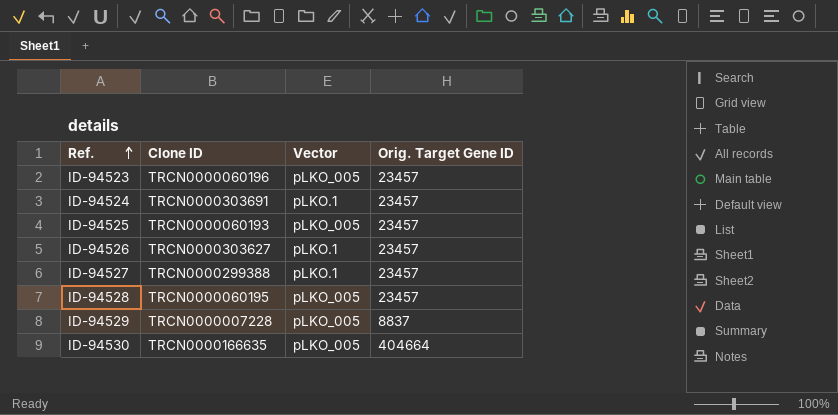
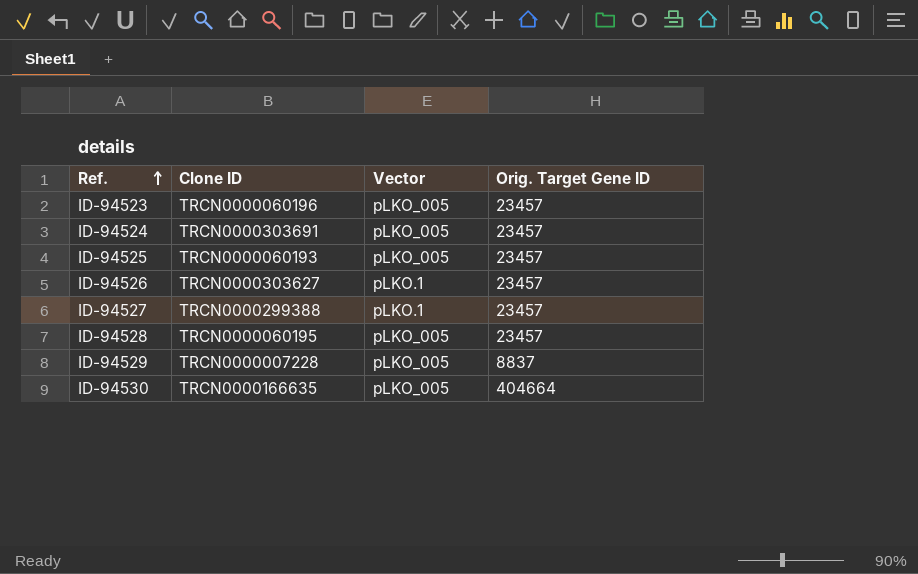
ID-94524 | Vector: pLKO.1 -> pLKO_005

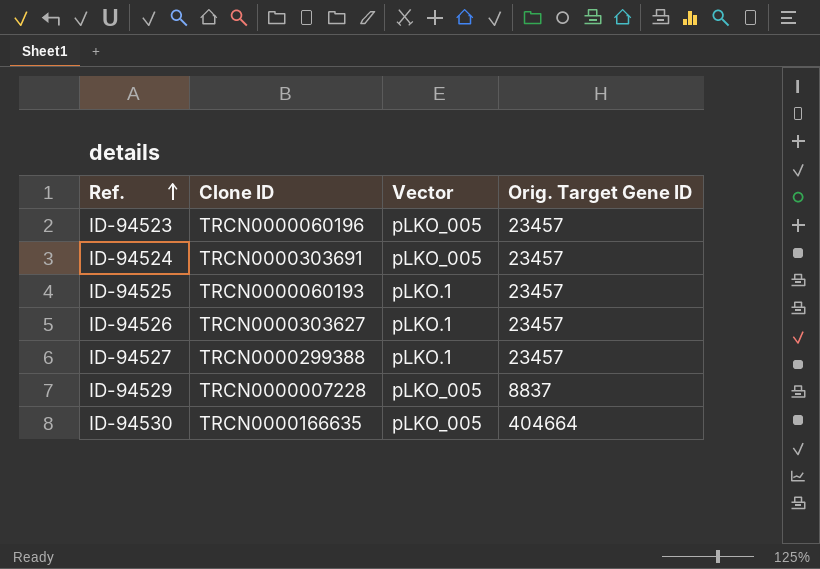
row ID-94528: TRCN0000060195 | pLKO_005 | 23457 -> none
ID-94525 | Vector: pLKO_005 -> pLKO.1

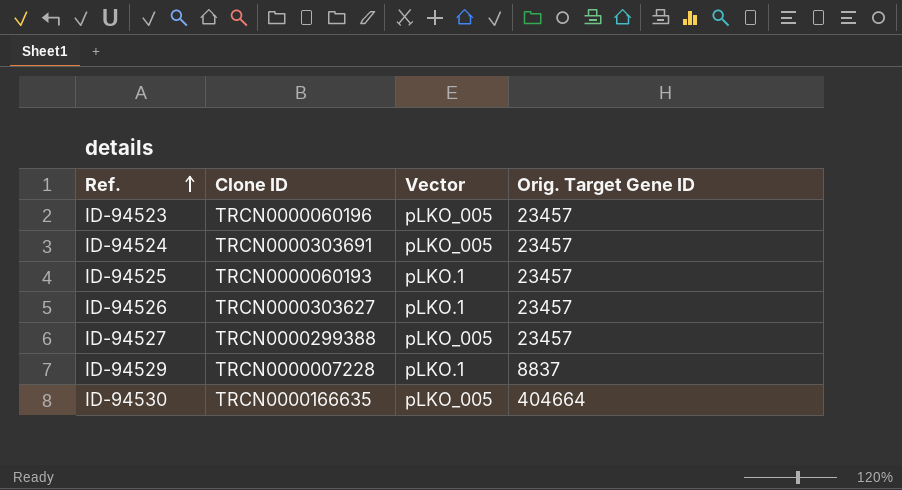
ID-94527 | Vector: pLKO.1 -> pLKO_005
ID-94529 | Vector: pLKO_005 -> pLKO.1

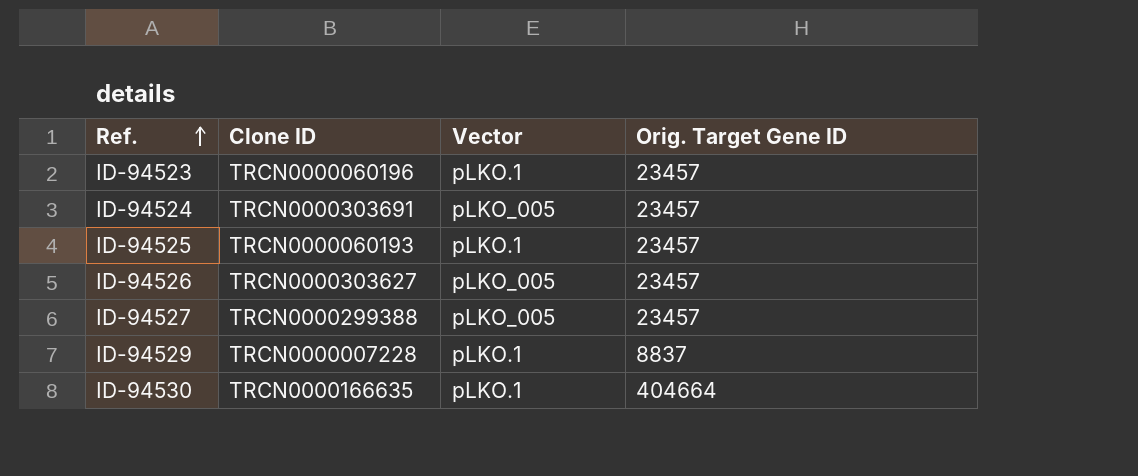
ID-94523 | Vector: pLKO_005 -> pLKO.1
ID-94526 | Vector: pLKO.1 -> pLKO_005
ID-94530 | Vector: pLKO_005 -> pLKO.1

